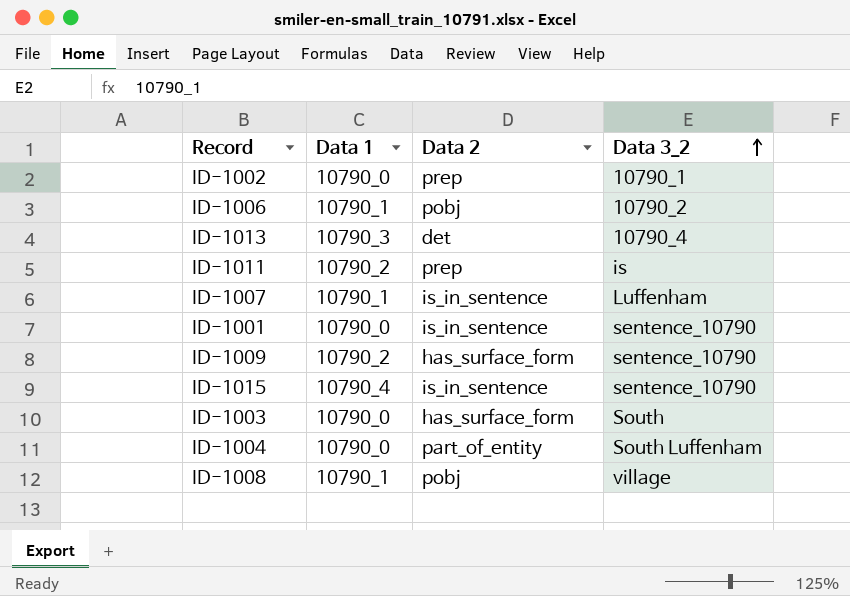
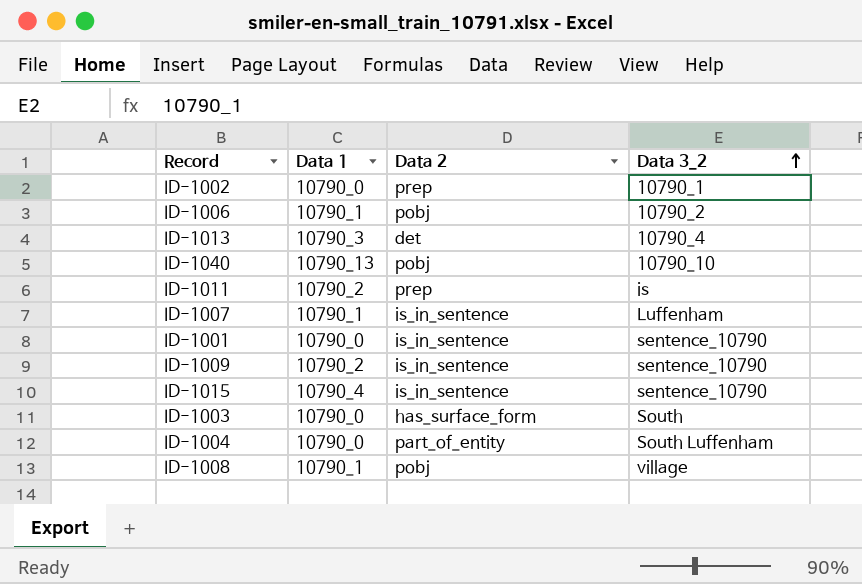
row ID-1040: none -> 10790_13 | pobj | 10790_10
ID-1009 | Data 2: has_surface_form -> is_in_sentence

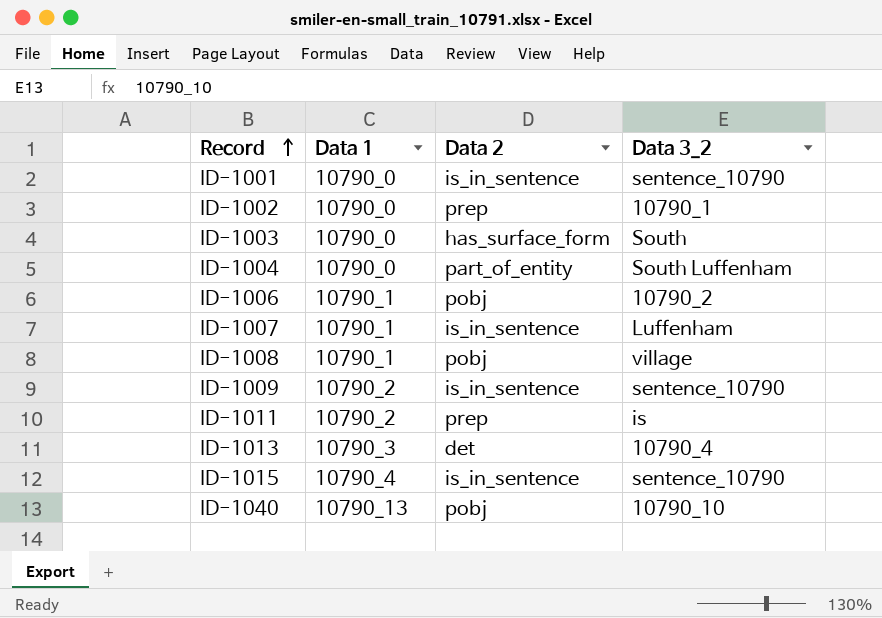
row order: Data 3_2 ascending -> Record ascending

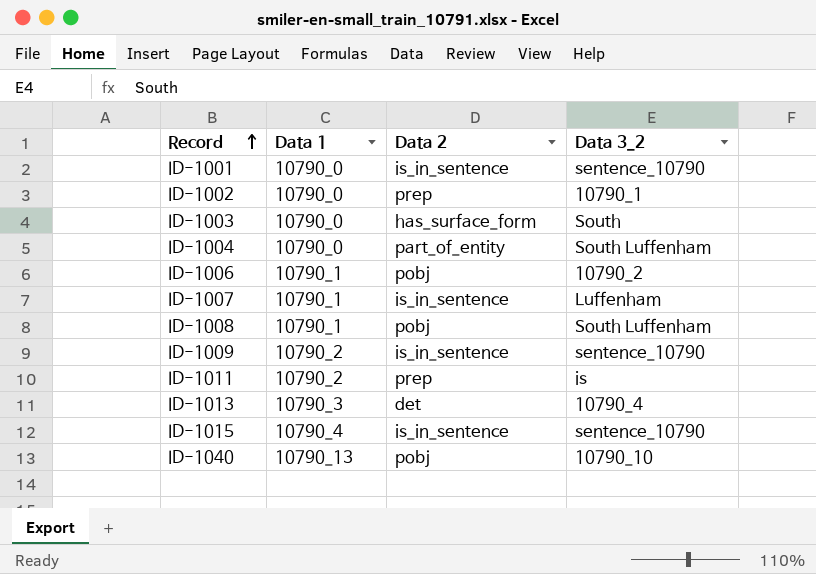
ID-1008 | Data 3_2: village -> South Luffenham

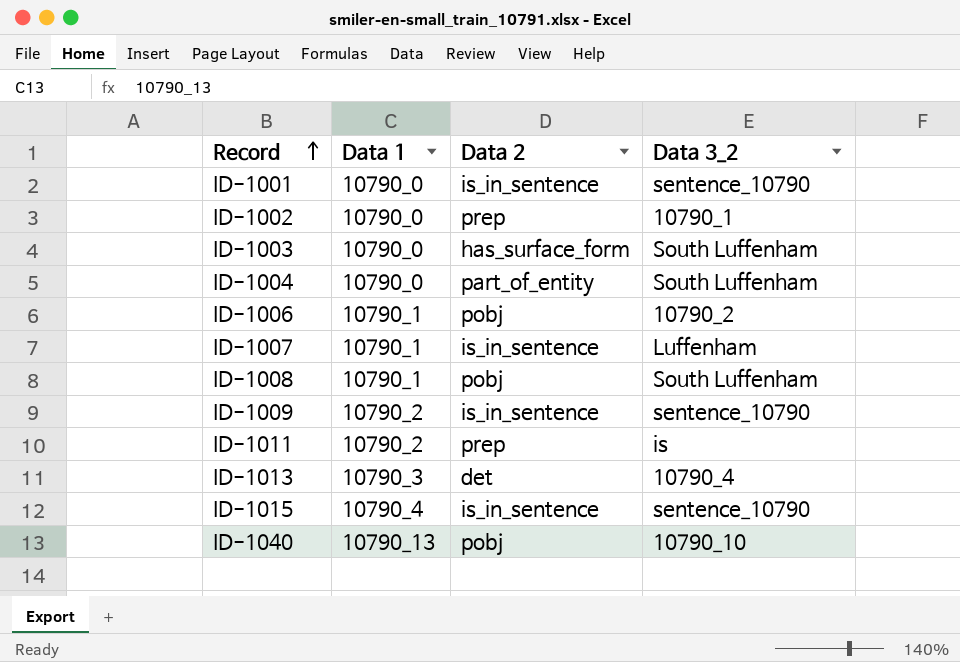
ID-1003 | Data 3_2: South -> South Luffenham

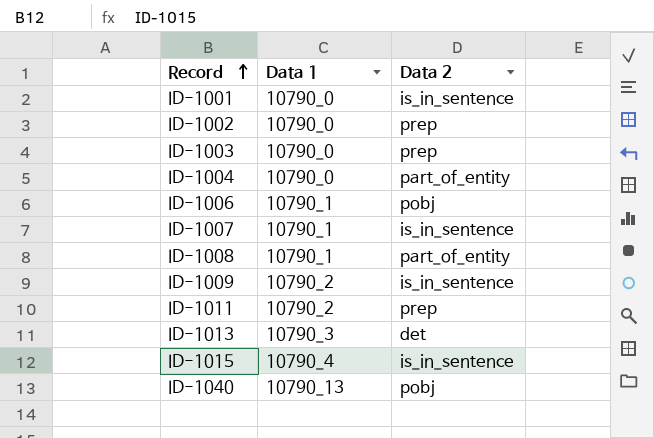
column Data 3_2 | position: 4 -> none
ID-1003 | Data 2: has_surface_form -> prep
ID-1008 | Data 2: pobj -> part_of_entity

